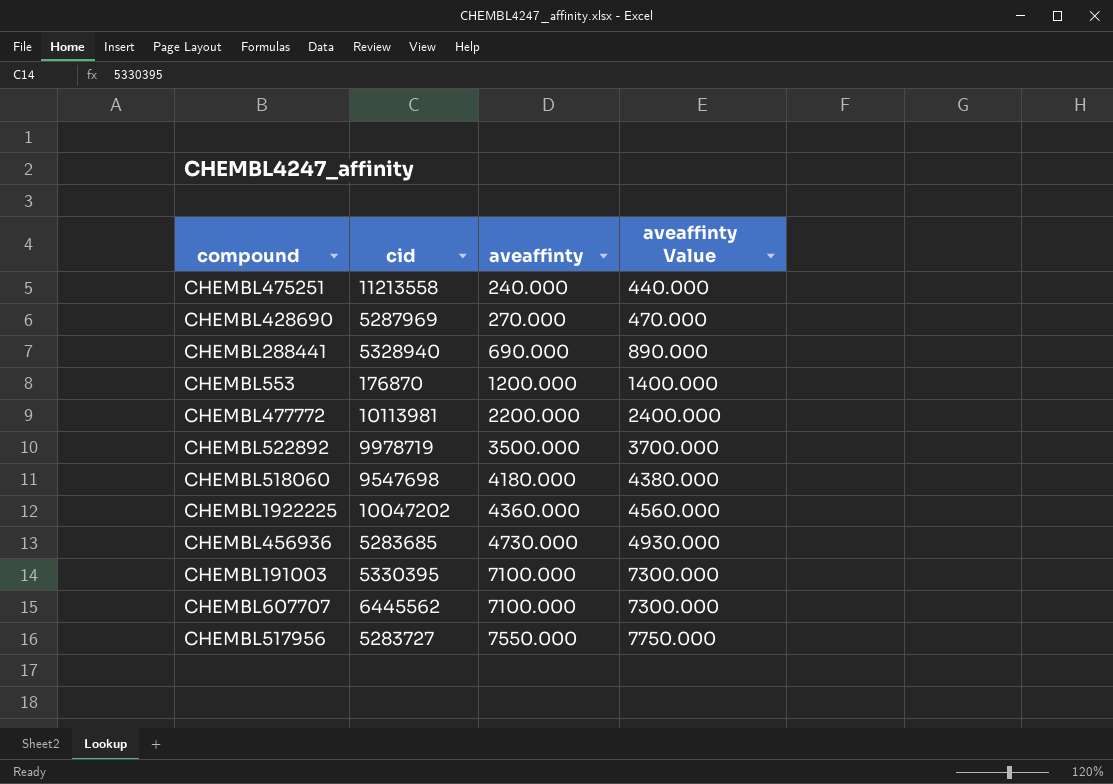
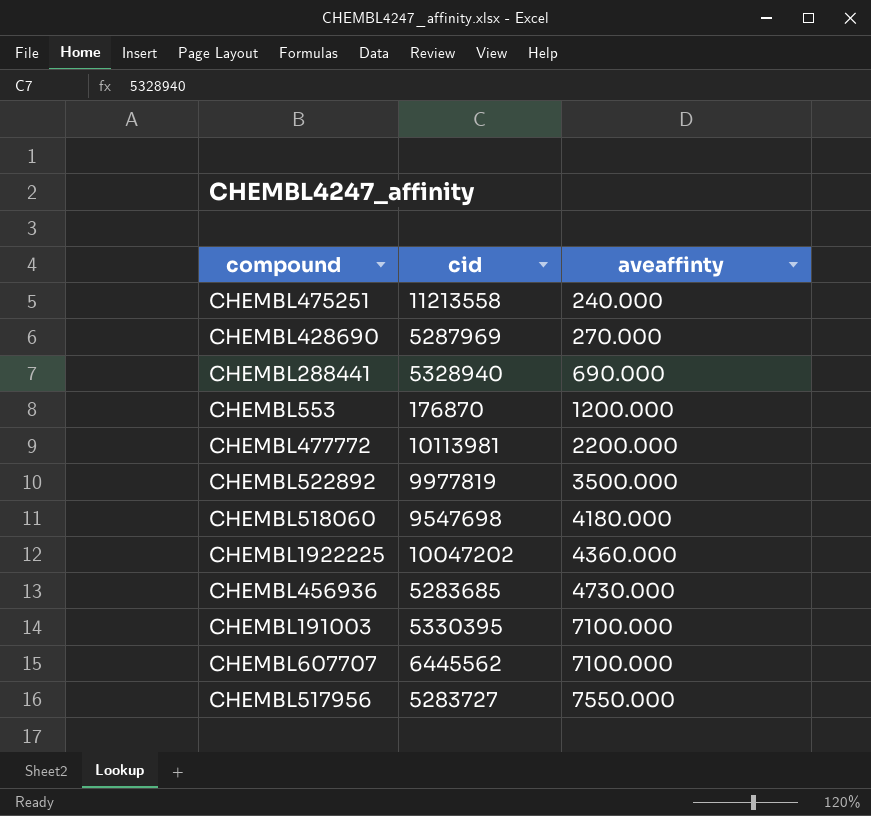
column aveaffinty Value | formula: [aveaffinty] + 200 -> none
CHEMBL522892 | cid: 9978719 -> 9977819

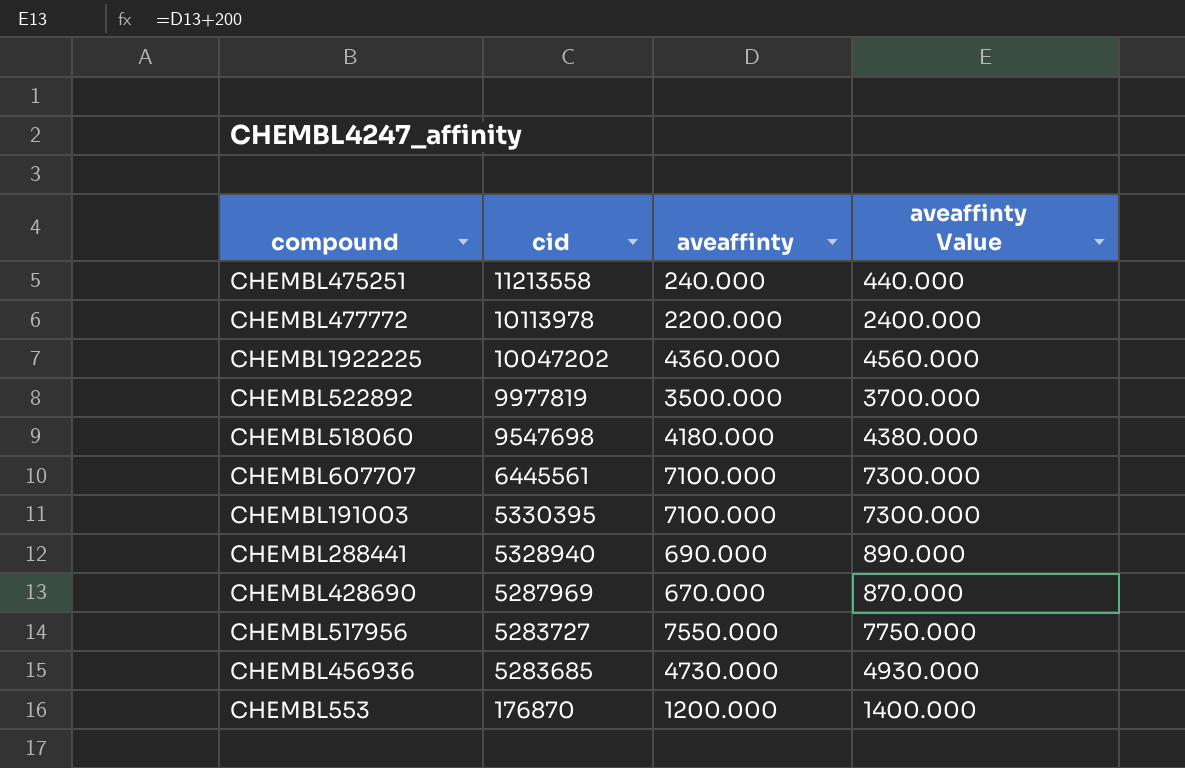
row order: aveaffinty ascending -> cid descending
column aveaffinty Value | formula: none -> [aveaffinty] + 200
CHEMBL477772 | cid: 10113981 -> 10113978
CHEMBL607707 | cid: 6445562 -> 6445561
CHEMBL428690 | aveaffinty: 270.000 -> 670.000

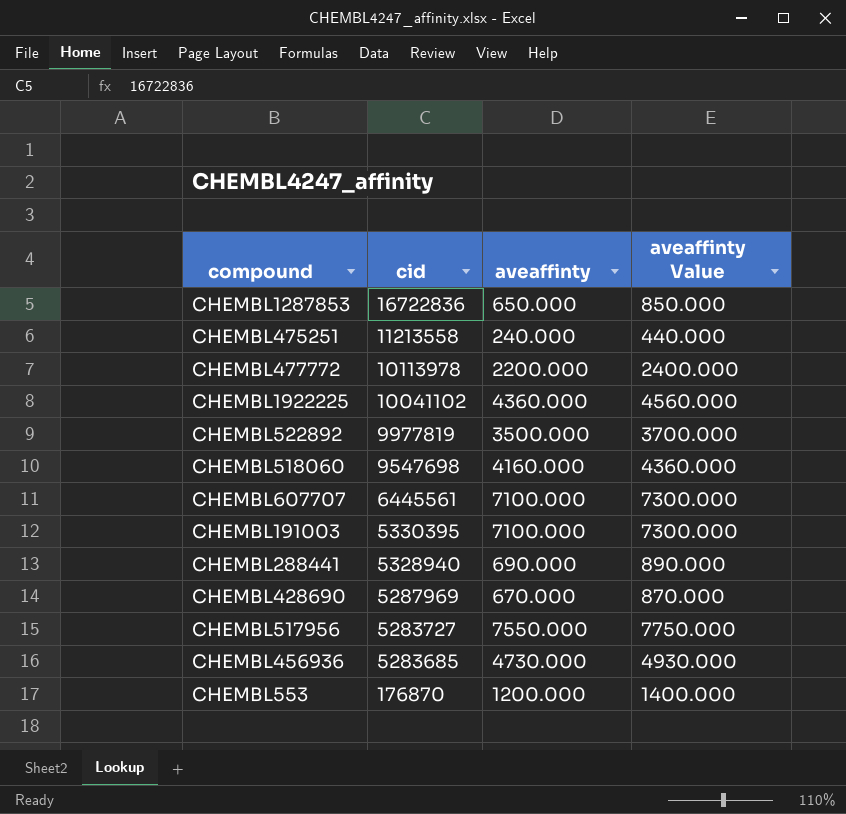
row CHEMBL1287853: none -> 16722836 | 650.000 | 850.000
CHEMBL1922225 | cid: 10047202 -> 10041102
CHEMBL518060 | aveaffinty: 4180.000 -> 4160.000
CHEMBL518060 | aveaffinty Value: 4380.000 -> 4360.000

